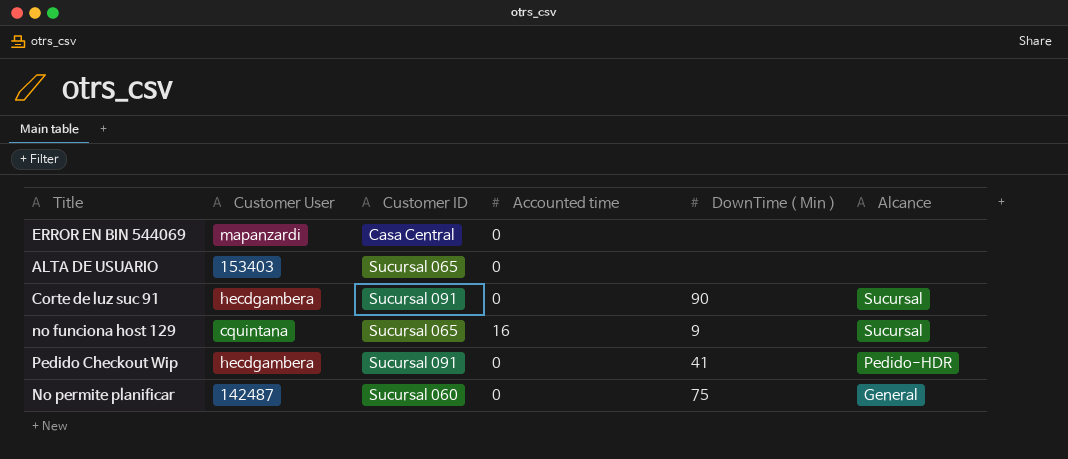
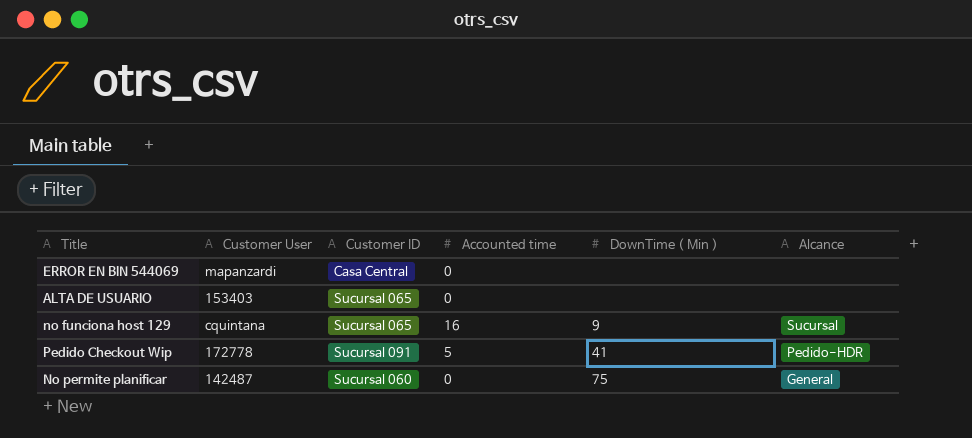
row Corte de luz suc 91: hecdgambera | Sucursal 091 | 0 | 90 | Sucursal -> none
Pedido Checkout Wip | Customer User: hecdgambera -> 172778
Pedido Checkout Wip | Accounted time: 0 -> 5

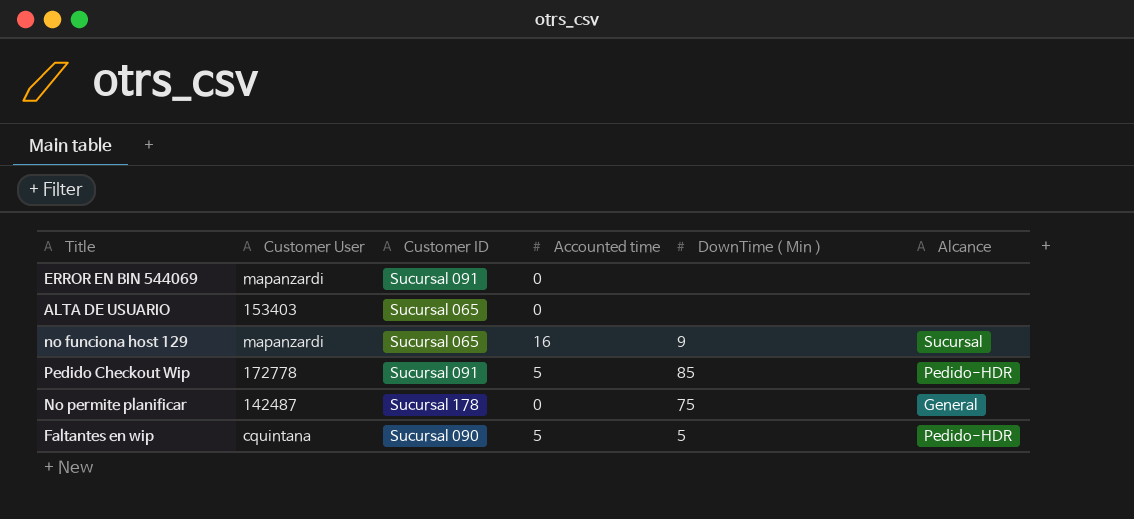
ERROR EN BIN 544069 | Customer ID: Casa Central -> Sucursal 091
no funciona host 129 | Customer User: cquintana -> mapanzardi
Pedido Checkout Wip | DownTime ( Min ): 41 -> 85
No permite planificar | Customer ID: Sucursal 060 -> Sucursal 178
row Faltantes en wip: none -> cquintana | Sucursal 090 | 5 | 5 | Pedido-HDR

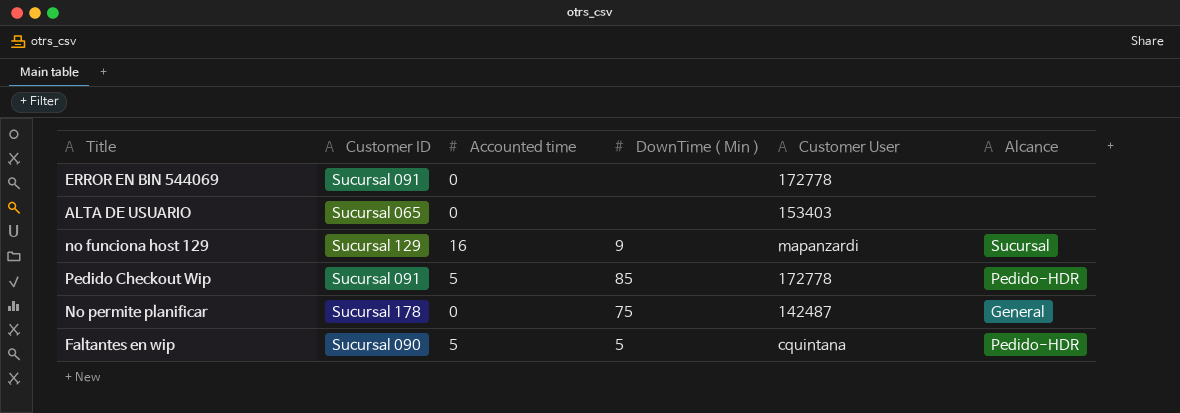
column Customer User | position: 2 -> 5
ERROR EN BIN 544069 | Customer User: mapanzardi -> 172778
no funciona host 129 | Customer ID: Sucursal 065 -> Sucursal 129

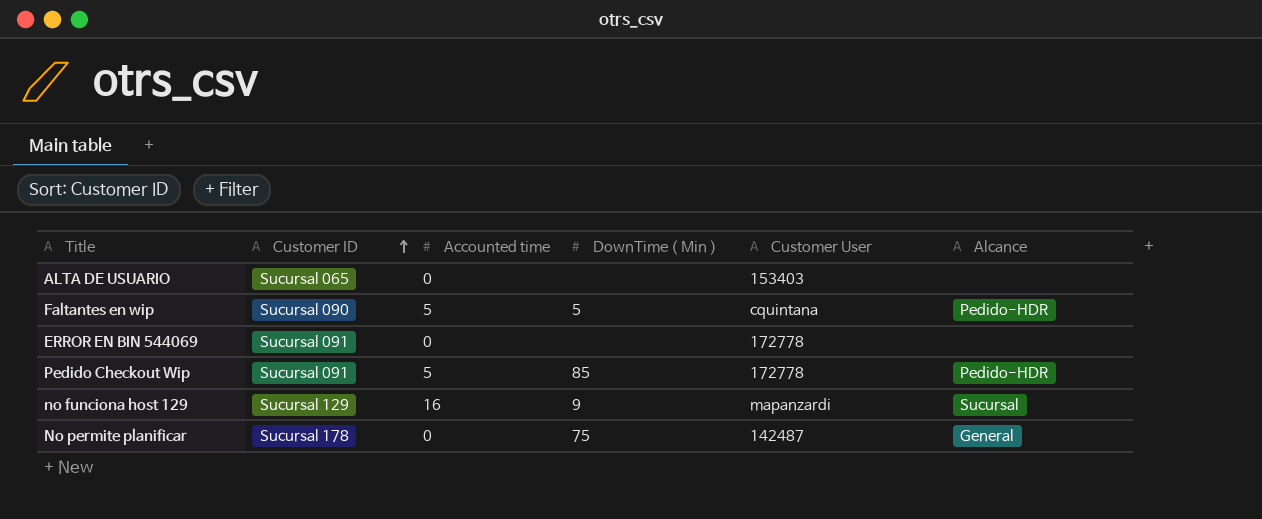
row order: none -> Customer ID ascending

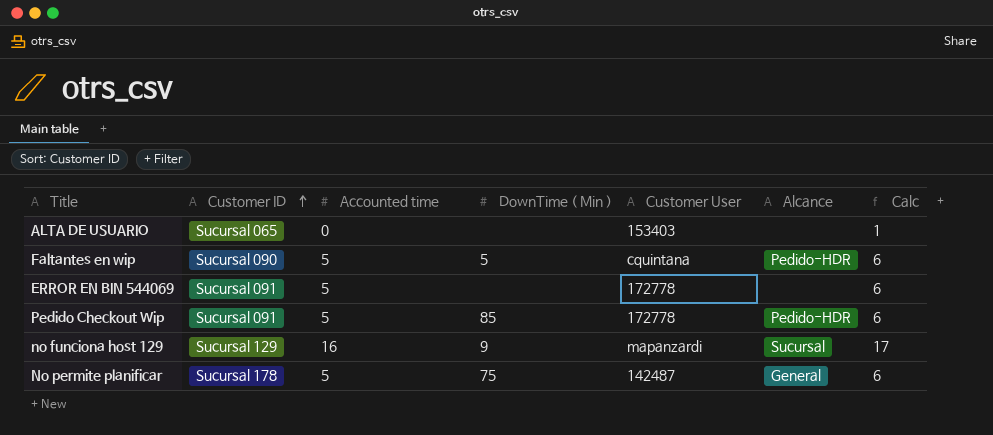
column Calc | formula: none -> [Accounted time] + 1
ERROR EN BIN 544069 | Accounted time: 0 -> 5
No permite planificar | Accounted time: 0 -> 5

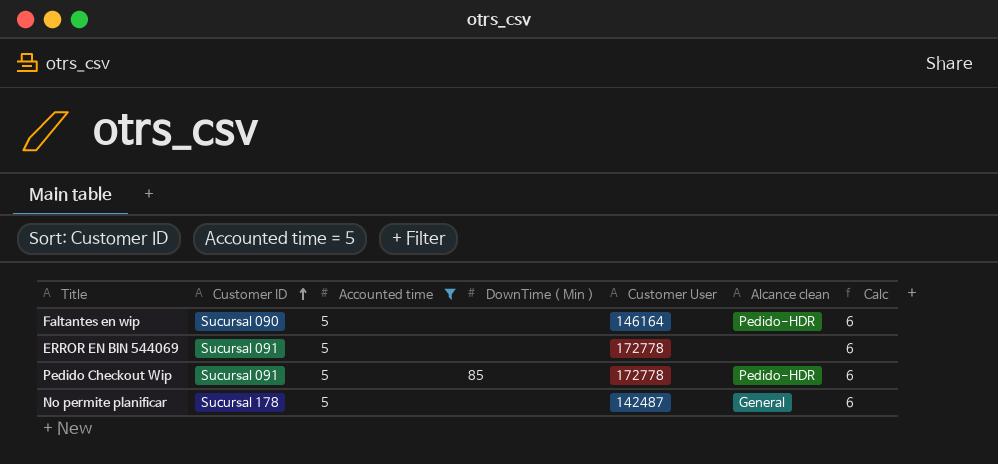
filter: none -> Accounted time = 5
column name: Alcance -> Alcance clean
Faltantes en wip | DownTime ( Min ): 5 -> none
Faltantes en wip | Customer User: cquintana -> 146164
No permite planificar | DownTime ( Min ): 75 -> none

